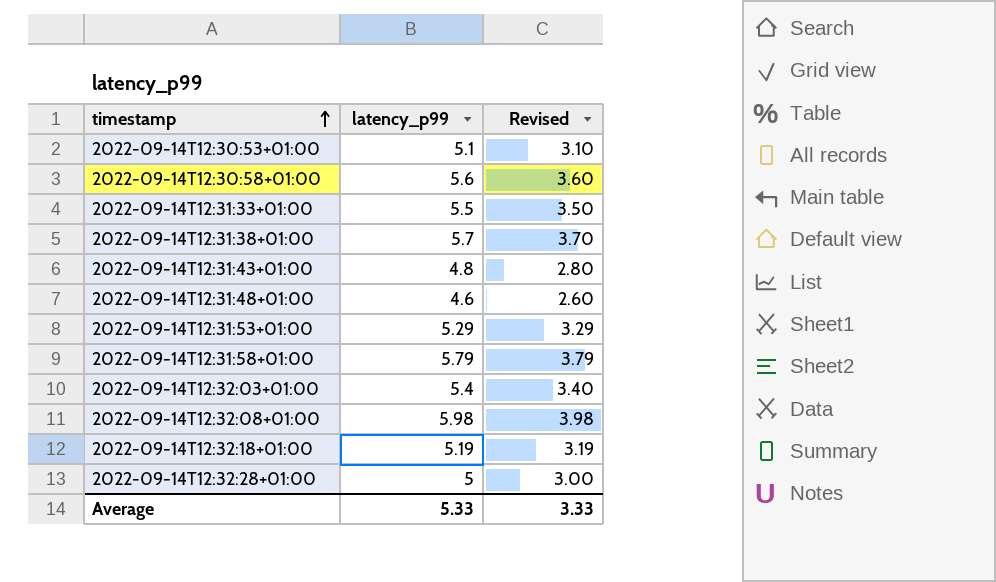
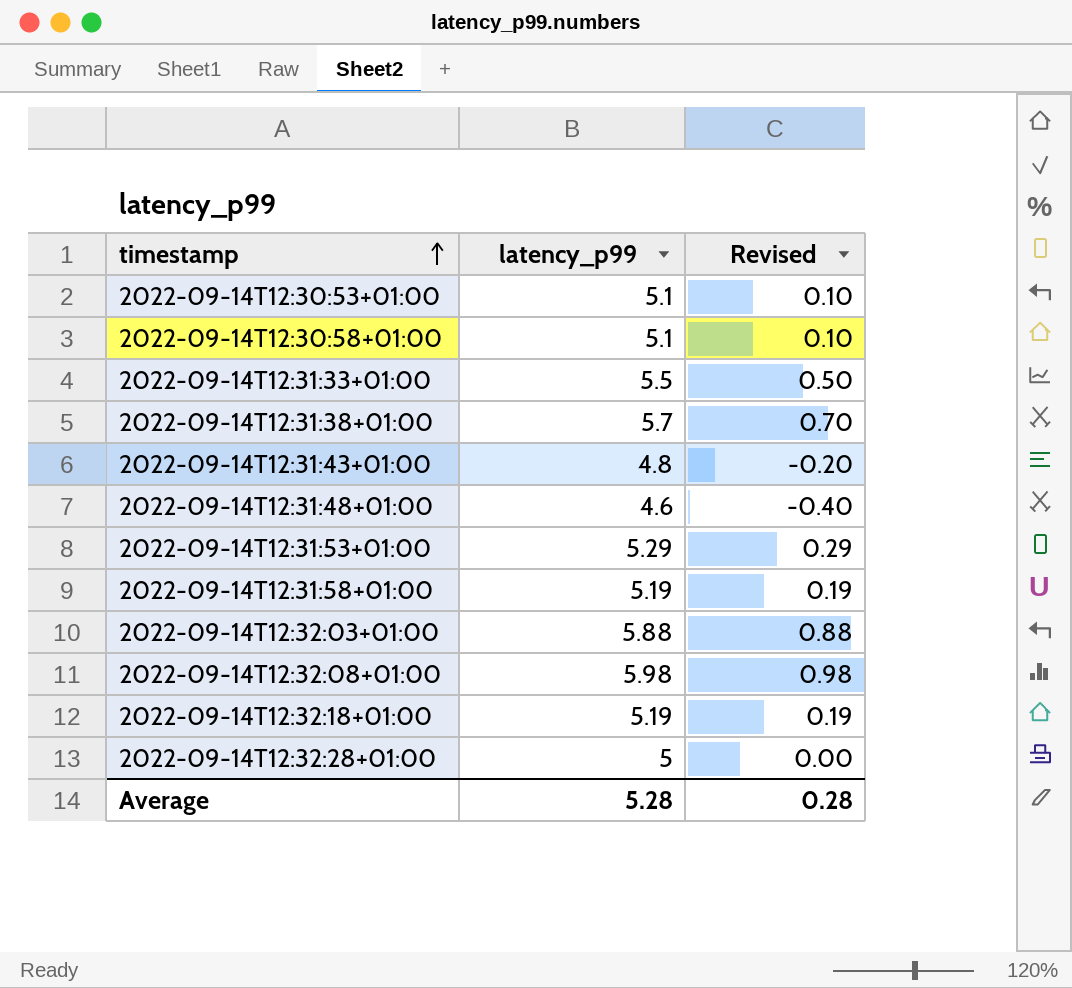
column Revised | formula: [latency_p99] - 2 -> [latency_p99] - 5
2022-09-14T12:30:58+01:00 | latency_p99: 5.6 -> 5.1
2022-09-14T12:31:58+01:00 | latency_p99: 5.79 -> 5.19
2022-09-14T12:32:03+01:00 | latency_p99: 5.4 -> 5.88
Average | latency_p99: 5.33 -> 5.28
Average | Revised: 3.33 -> 0.28

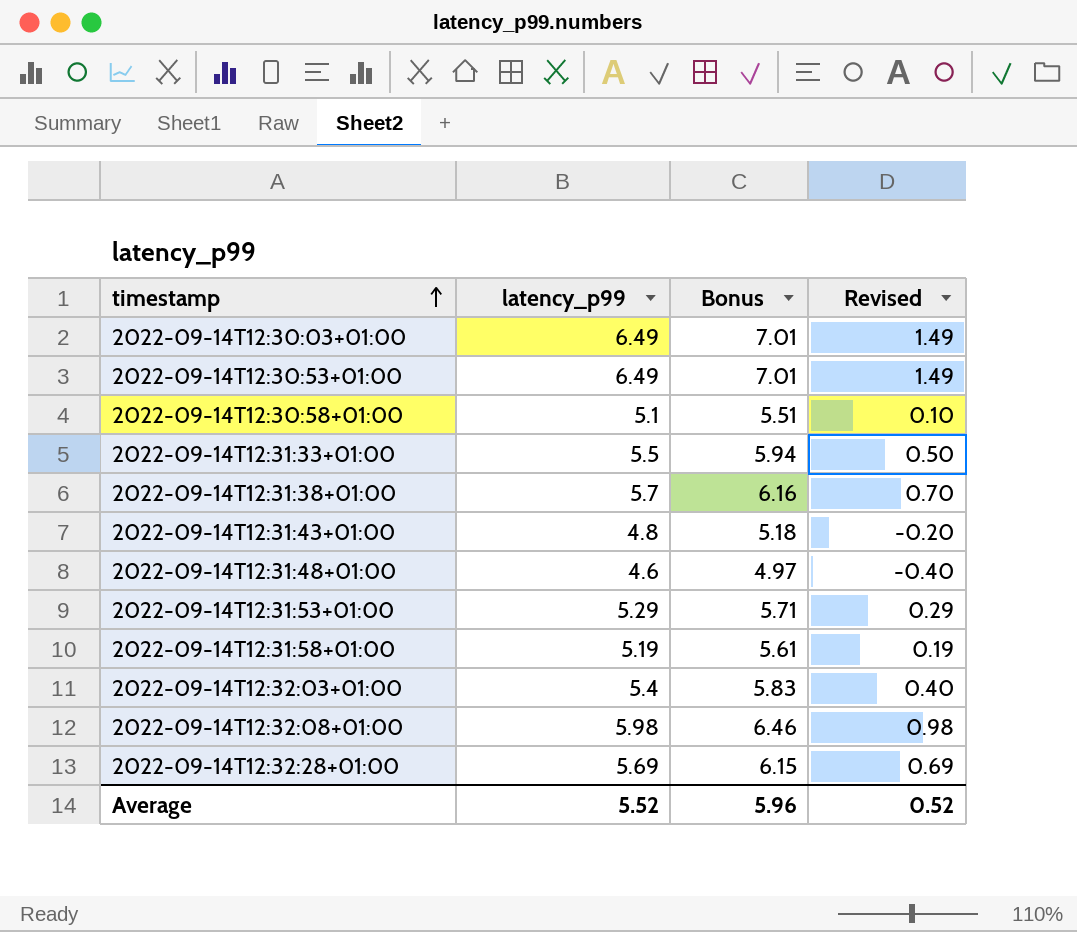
column Bonus | formula: none -> [latency_p99] * 1.08
row 2022-09-14T12:32:18+01:00: 5.19 | 0.19 -> none
row 2022-09-14T12:30:03+01:00: none -> 6.49 | 7.01 | 1.49
2022-09-14T12:30:53+01:00 | latency_p99: 5.1 -> 6.49
2022-09-14T12:30:53+01:00 | Revised: 0.10 -> 1.49
2022-09-14T12:32:03+01:00 | latency_p99: 5.88 -> 5.4
2022-09-14T12:32:03+01:00 | Revised: 0.88 -> 0.40
2022-09-14T12:32:28+01:00 | latency_p99: 5 -> 5.69
2022-09-14T12:32:28+01:00 | Revised: 0.00 -> 0.69
Average | latency_p99: 5.28 -> 5.52
Average | Revised: 0.28 -> 0.52

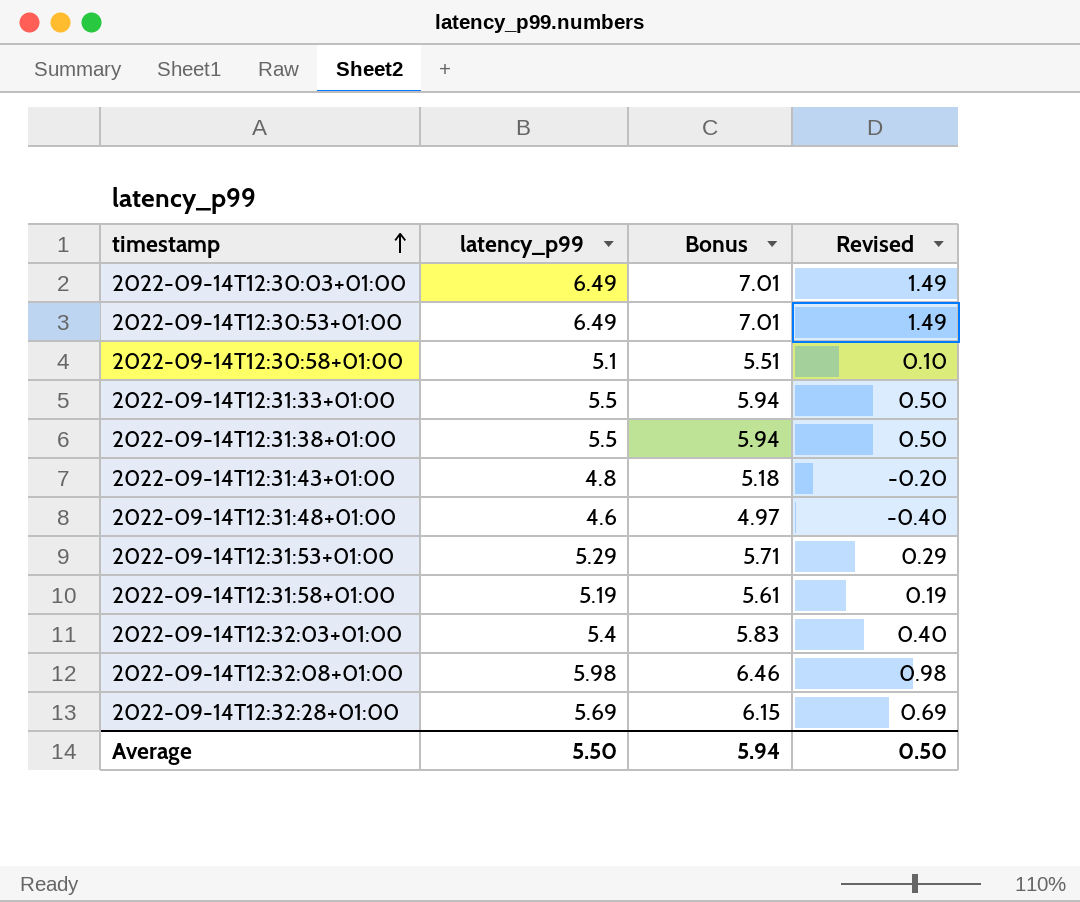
2022-09-14T12:31:38+01:00 | latency_p99: 5.7 -> 5.5
2022-09-14T12:31:38+01:00 | Bonus: 6.16 -> 5.94
2022-09-14T12:31:38+01:00 | Revised: 0.70 -> 0.50
Average | latency_p99: 5.52 -> 5.50
Average | Bonus: 5.96 -> 5.94
Average | Revised: 0.52 -> 0.50

